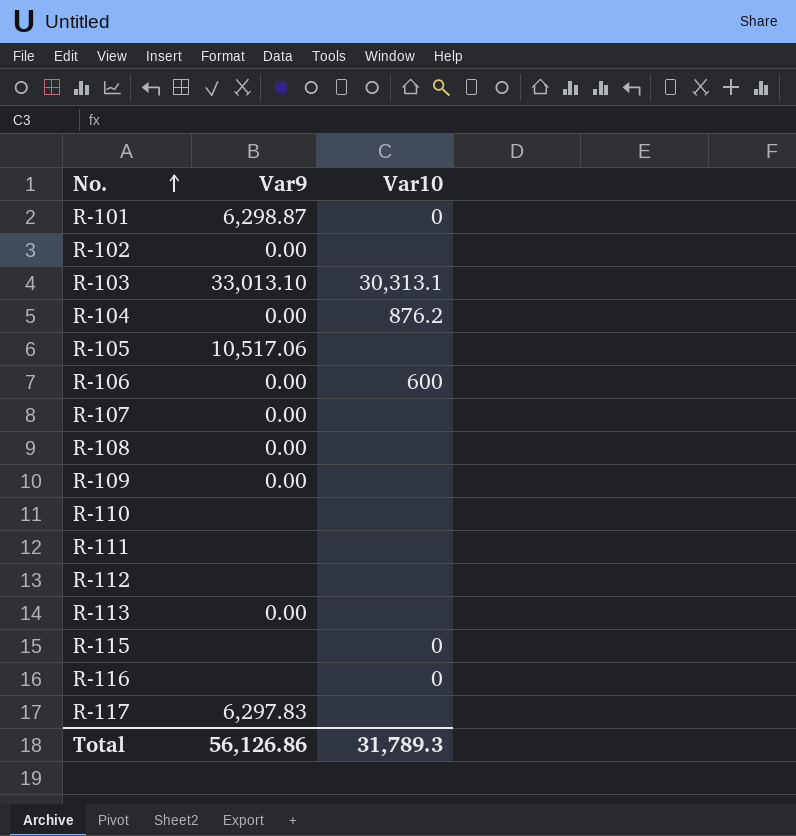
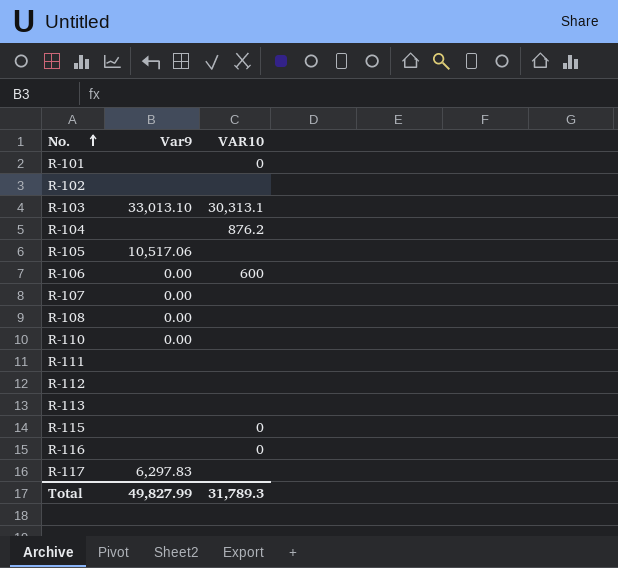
column name: Var10 -> VAR10
row R-109: 0.00 | none -> none
R-101 | Var9: 6,298.87 -> none
R-102 | Var9: 0.00 -> none
R-104 | Var9: 0.00 -> none
R-110 | Var9: none -> 0.00
R-113 | Var9: 0.00 -> none
Total | Var9: 56,126.86 -> 49,827.99

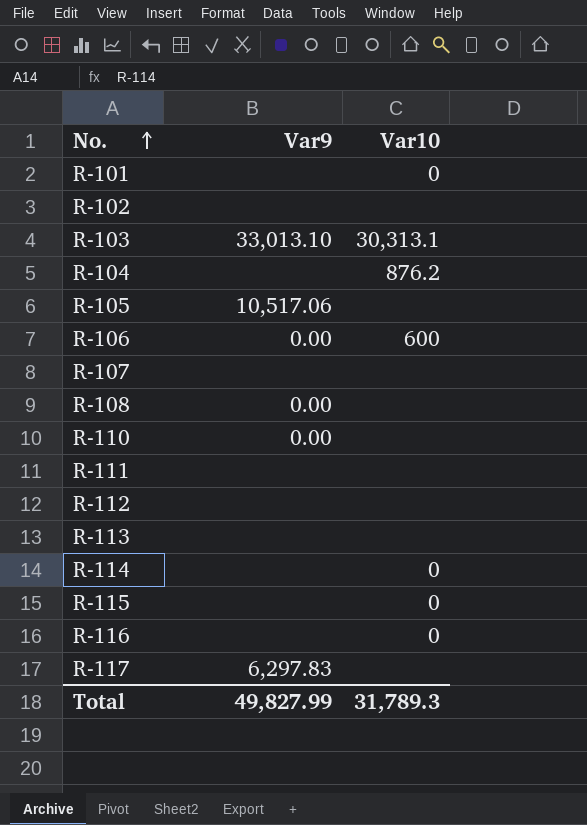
column name: VAR10 -> Var10
R-107 | Var9: 0.00 -> none
row R-114: none -> none | 0

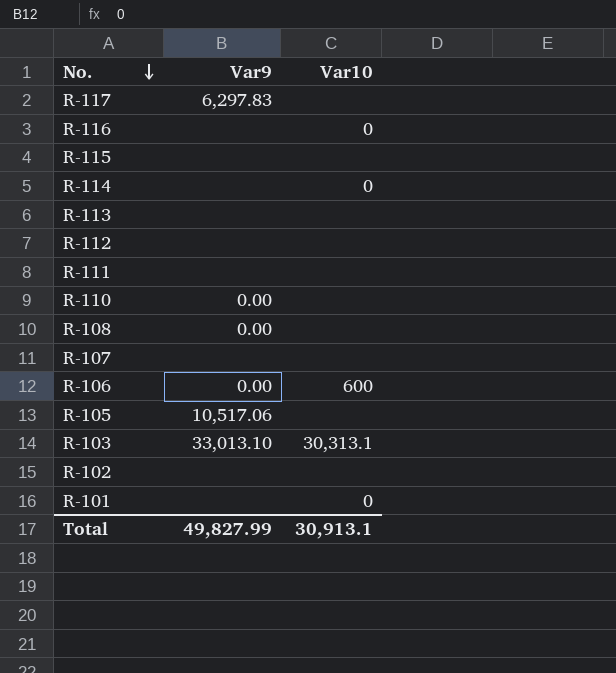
row order: No. ascending -> No. descending
row R-104: none | 876.2 -> none
R-115 | Var10: 0 -> none
Total | Var10: 31,789.3 -> 30,913.1

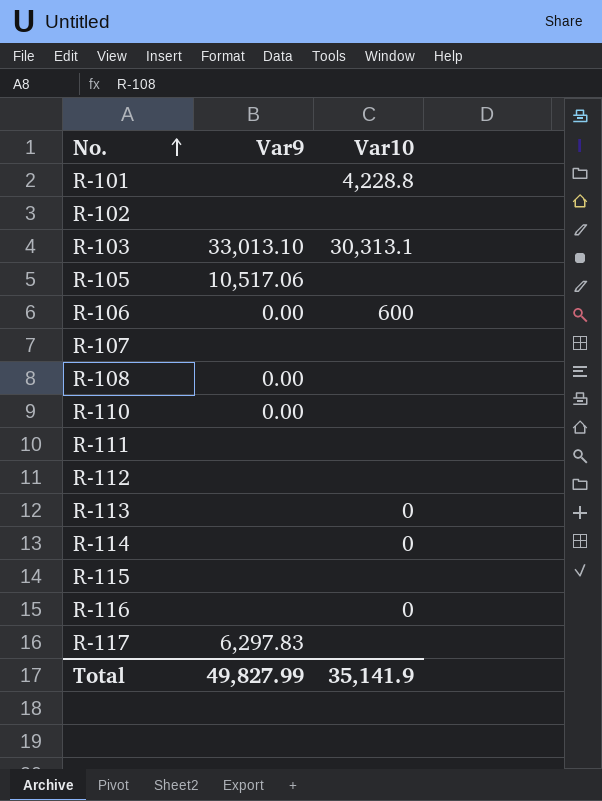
row order: No. descending -> No. ascending
R-101 | Var10: 0 -> 4,228.8
R-113 | Var10: none -> 0
Total | Var10: 30,913.1 -> 35,141.9

